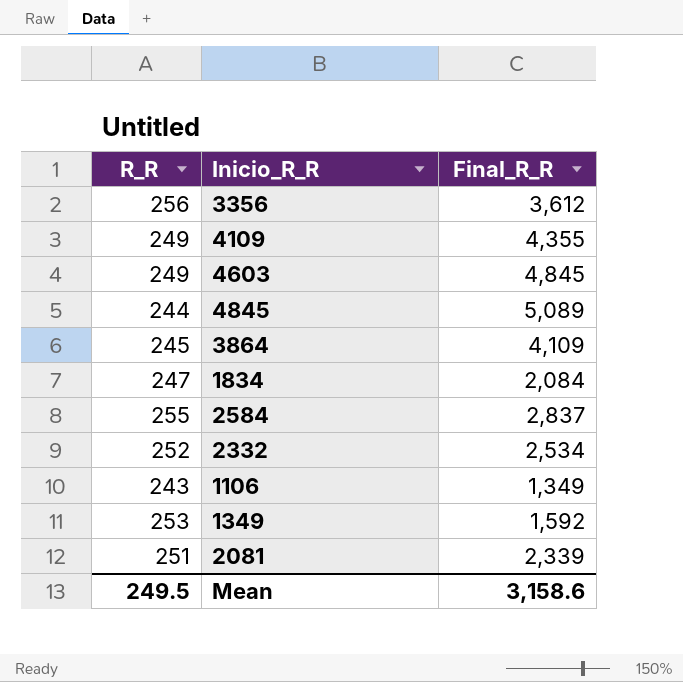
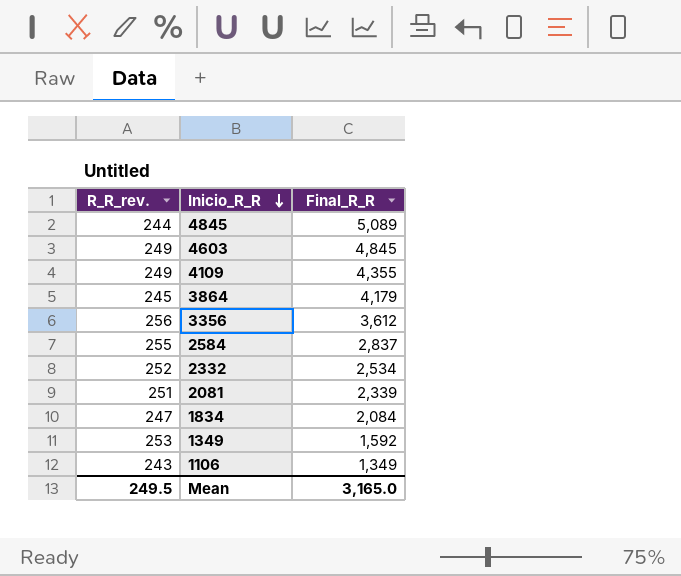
row order: none -> Inicio_R_R descending
column name: R_R -> R_R_rev.
3864 | Final_R_R: 4,109 -> 4,179
Mean | Final_R_R: 3,158.6 -> 3,165.0

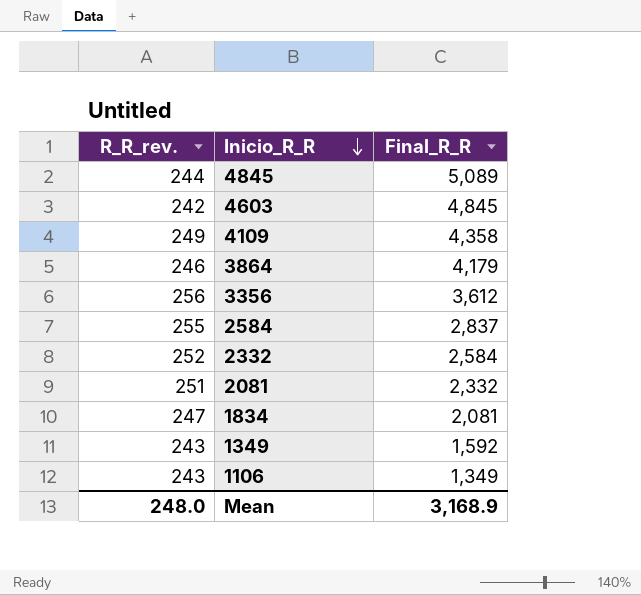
4603 | R_R_rev.: 249 -> 242
4109 | Final_R_R: 4,355 -> 4,358
3864 | R_R_rev.: 245 -> 246
2332 | Final_R_R: 2,534 -> 2,584
2081 | Final_R_R: 2,339 -> 2,332
1834 | Final_R_R: 2,084 -> 2,081
1349 | R_R_rev.: 253 -> 243
Mean | R_R_rev.: 249.5 -> 248.0
Mean | Final_R_R: 3,165.0 -> 3,168.9

